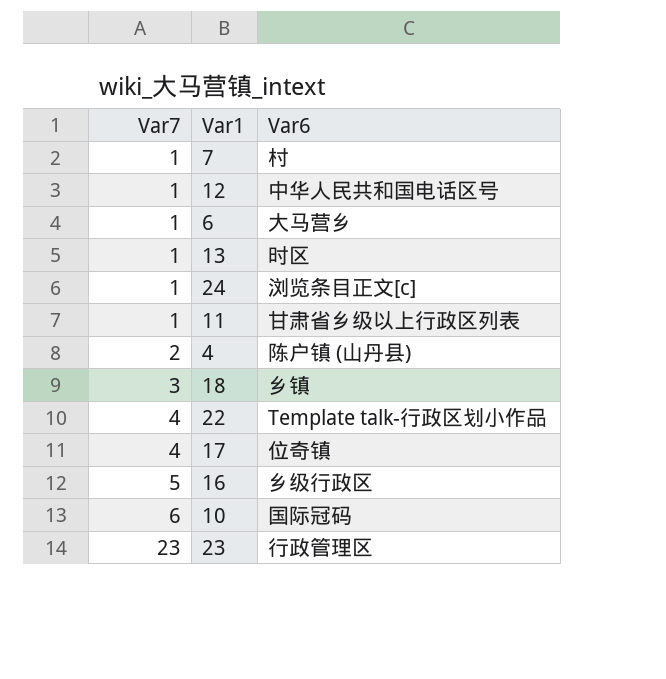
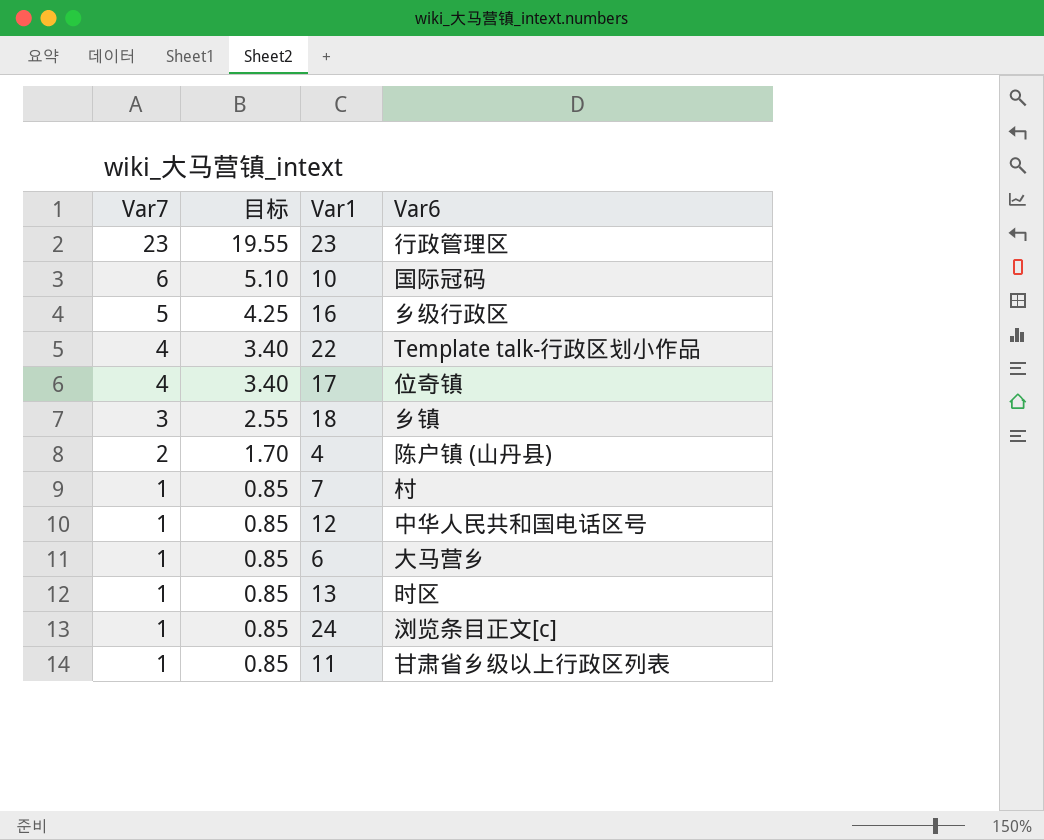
row order: Var7 ascending -> Var7 descending
column 目标 | formula: none -> [Var7] * 0.85

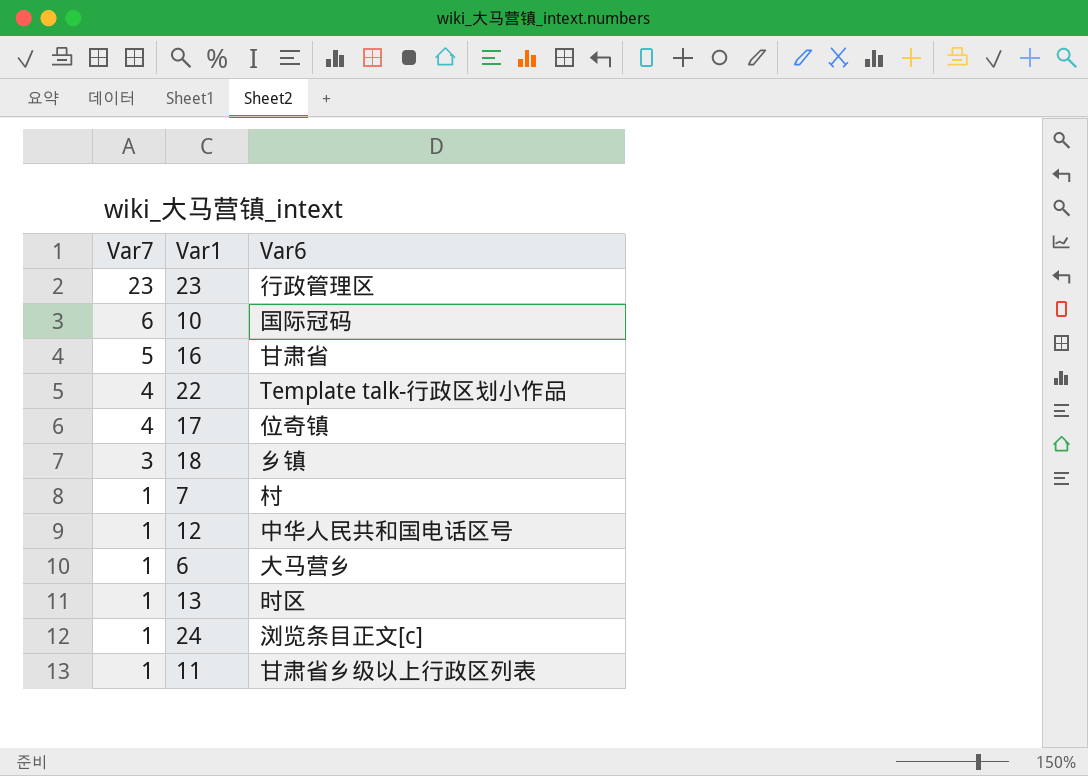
column 目标 | formula: [Var7] * 0.85 -> none
row 4: 2 | 1.70 | 陈户镇 (山丹县) -> none
16 | Var6: 乡级行政区 -> 甘肃省

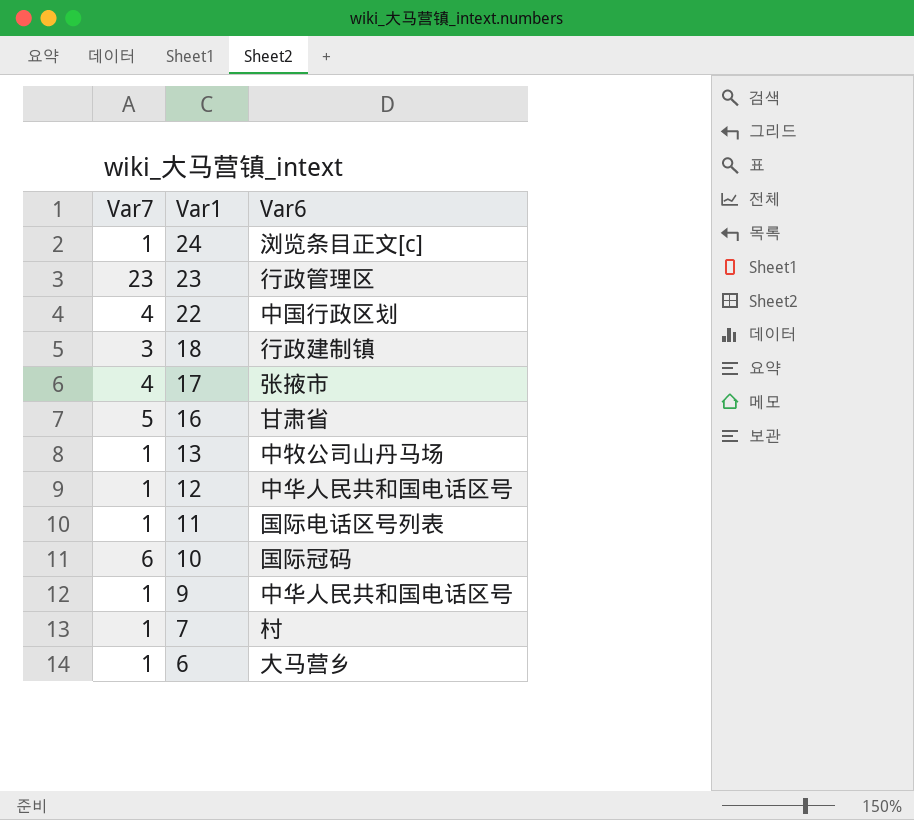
row order: Var7 descending -> Var1 descending
22 | Var6: Template talk-行政区划小作品 -> 中国行政区划
18 | Var6: 乡镇 -> 行政建制镇
17 | Var6: 位奇镇 -> 张掖市
13 | Var6: 时区 -> 中牧公司山丹马场
11 | Var6: 甘肃省乡级以上行政区列表 -> 国际电话区号列表
row 9: none -> 1 | 中华人民共和国电话区号

